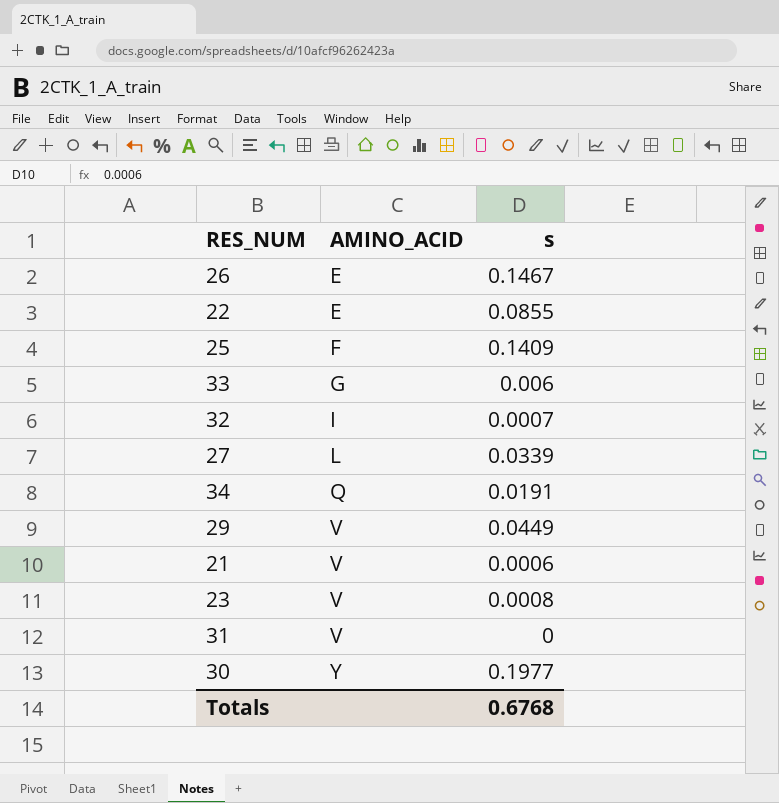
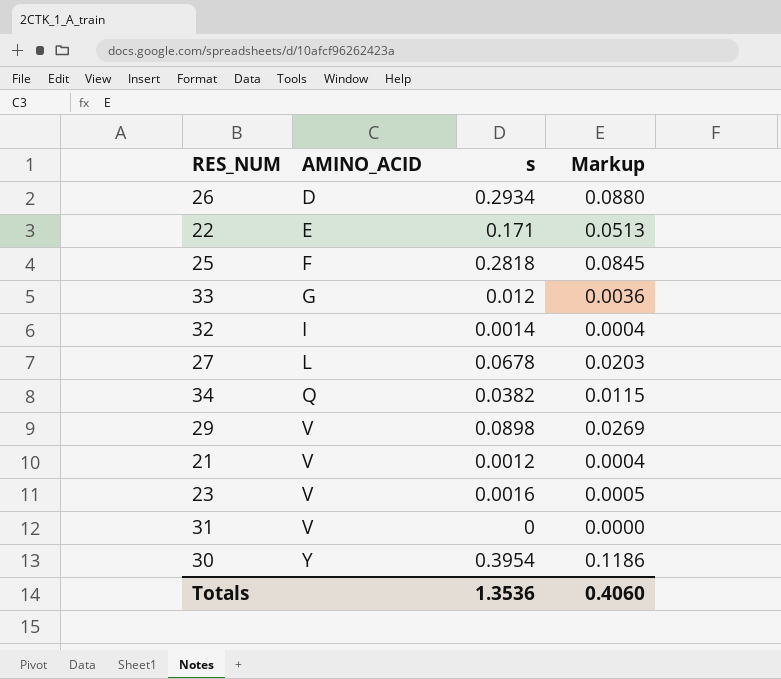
column Markup | formula: none -> [s] * 0.3
26 | AMINO_ACID: E -> D
26 | s: 0.1467 -> 0.2934
22 | s: 0.0855 -> 0.171
25 | s: 0.1409 -> 0.2818
33 | s: 0.006 -> 0.012
32 | s: 0.0007 -> 0.0014
27 | s: 0.0339 -> 0.0678
34 | s: 0.0191 -> 0.0382
29 | s: 0.0449 -> 0.0898
21 | s: 0.0006 -> 0.0012
23 | s: 0.0008 -> 0.0016
30 | s: 0.1977 -> 0.3954
Totals | s: 0.6768 -> 1.3536

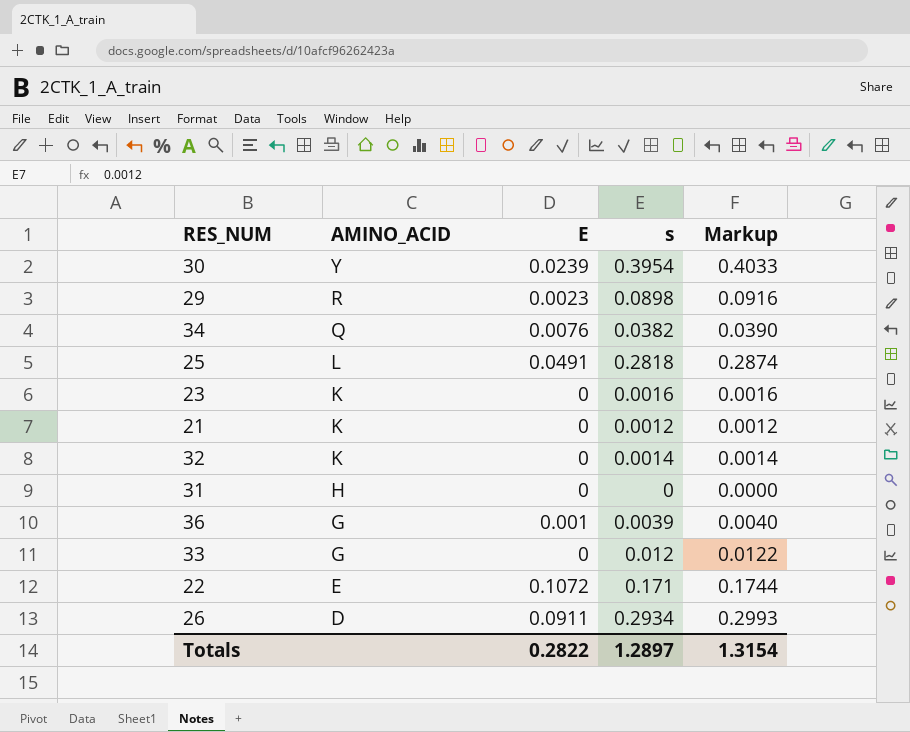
row order: AMINO_ACID ascending -> AMINO_ACID descending
column E | position: none -> 3
column Markup | formula: [s] * 0.3 -> [s] * 1.02
row 27: L | 0.0678 | 0.0203 -> none
29 | AMINO_ACID: V -> R
25 | AMINO_ACID: F -> L
23 | AMINO_ACID: V -> K
21 | AMINO_ACID: V -> K
32 | AMINO_ACID: I -> K
31 | AMINO_ACID: V -> H
row 36: none -> G | 0.001 | 0.0039 | 0.0040
Totals | s: 1.3536 -> 1.2897
Totals | Markup: 0.4060 -> 1.3154

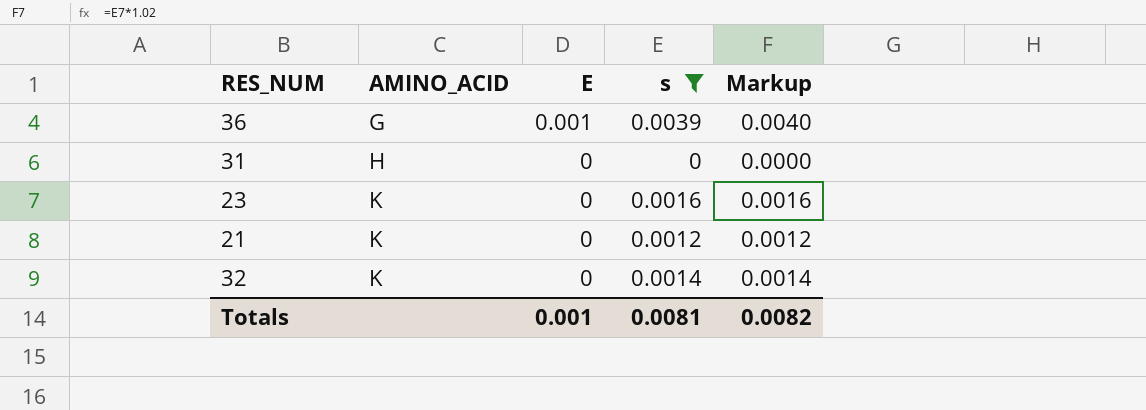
filter: none -> s <= 0.0039
row order: AMINO_ACID descending -> AMINO_ACID ascending
Totals | E: 0.2822 -> 0.001
Totals | s: 1.2897 -> 0.0081
Totals | Markup: 1.3154 -> 0.0082

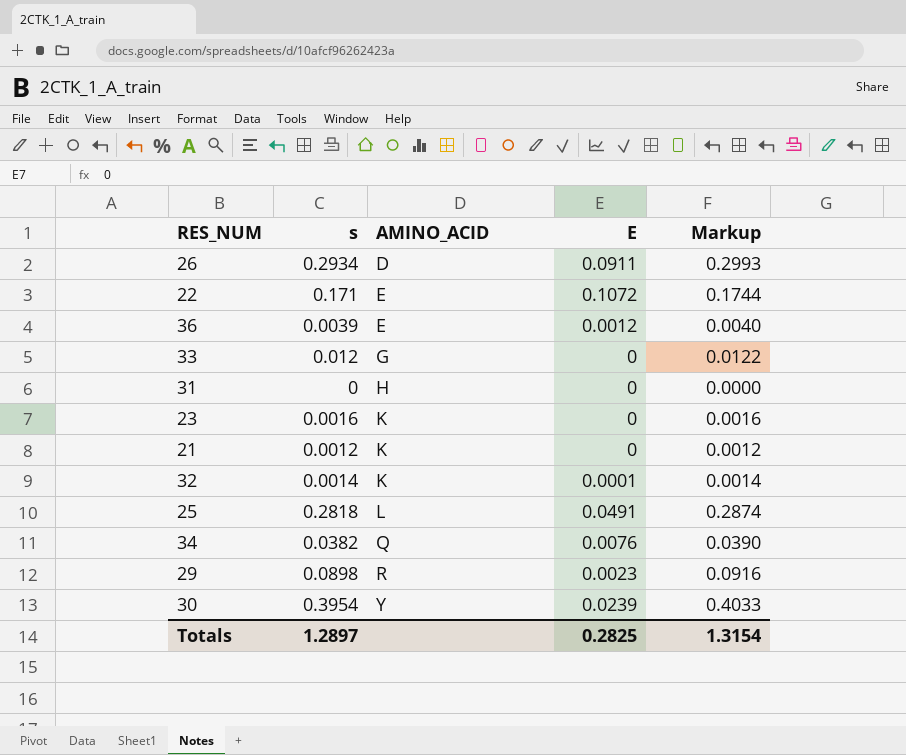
filter: s <= 0.0039 -> none
column s | position: 4 -> 2
36 | AMINO_ACID: G -> E
36 | E: 0.001 -> 0.0012
32 | E: 0 -> 0.0001
Totals | s: 0.0081 -> 1.2897
Totals | E: 0.001 -> 0.2825
Totals | Markup: 0.0082 -> 1.3154

